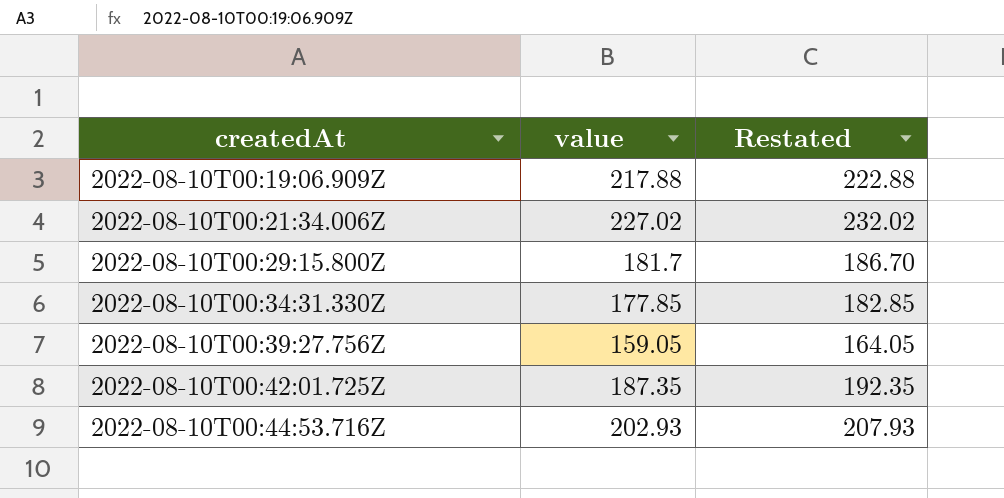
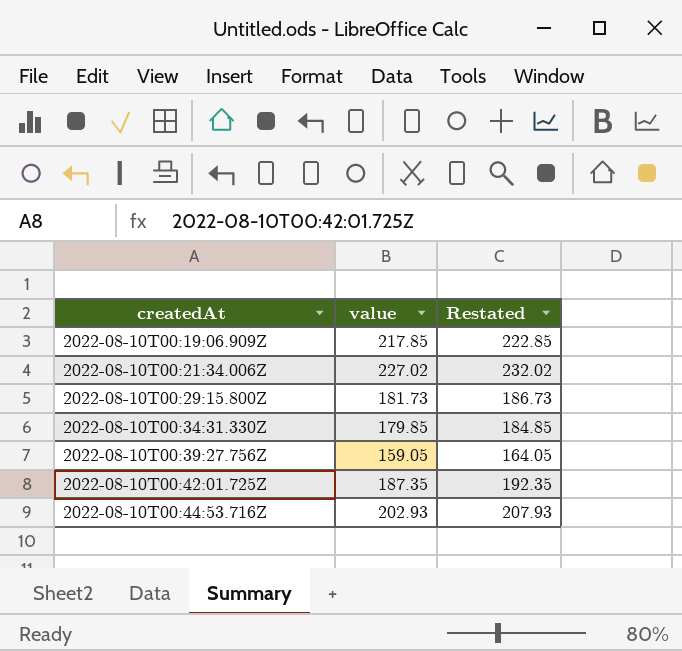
2022-08-10T00:19:06.909Z | value: 217.88 -> 217.85
2022-08-10T00:19:06.909Z | Restated: 222.88 -> 222.85
2022-08-10T00:29:15.800Z | value: 181.7 -> 181.73
2022-08-10T00:29:15.800Z | Restated: 186.70 -> 186.73
2022-08-10T00:34:31.330Z | value: 177.85 -> 179.85
2022-08-10T00:34:31.330Z | Restated: 182.85 -> 184.85

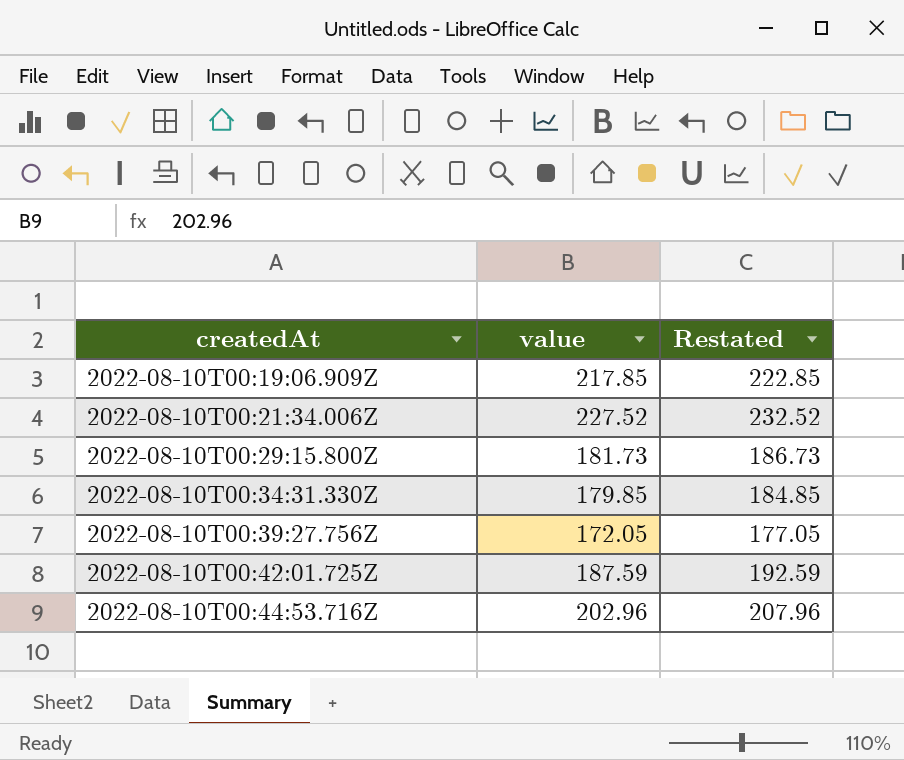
2022-08-10T00:21:34.006Z | value: 227.02 -> 227.52
2022-08-10T00:21:34.006Z | Restated: 232.02 -> 232.52
2022-08-10T00:39:27.756Z | value: 159.05 -> 172.05
2022-08-10T00:39:27.756Z | Restated: 164.05 -> 177.05
2022-08-10T00:42:01.725Z | value: 187.35 -> 187.59
2022-08-10T00:42:01.725Z | Restated: 192.35 -> 192.59
2022-08-10T00:44:53.716Z | value: 202.93 -> 202.96
2022-08-10T00:44:53.716Z | Restated: 207.93 -> 207.96

